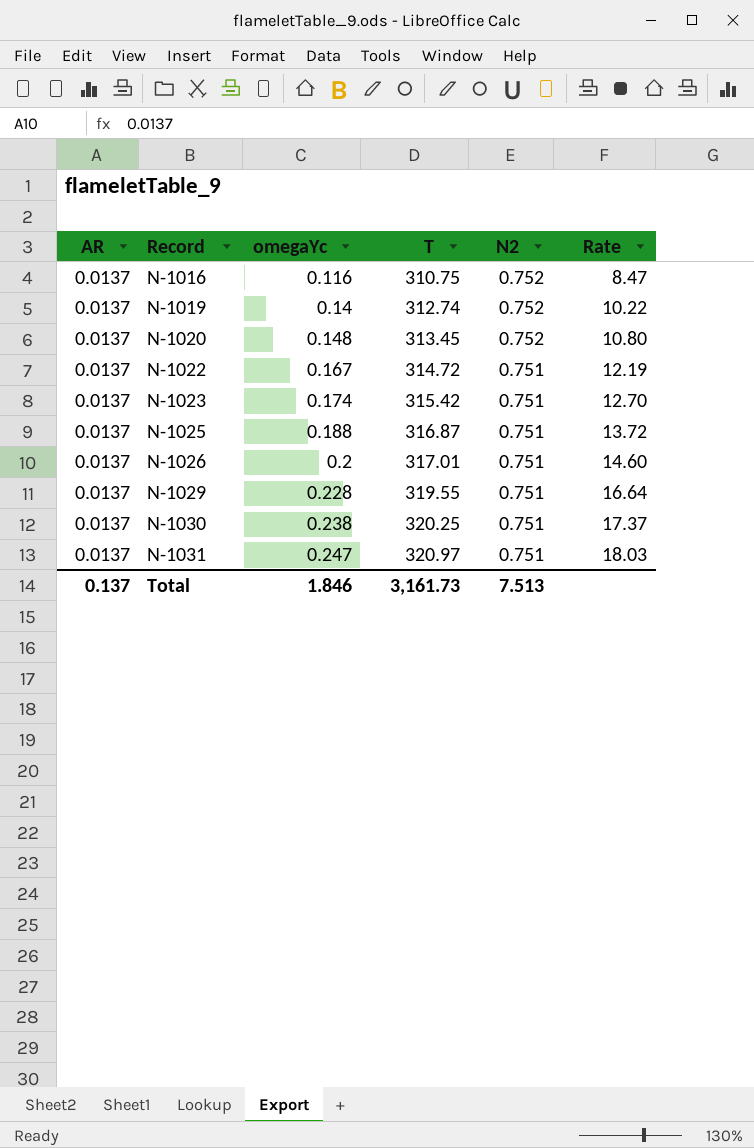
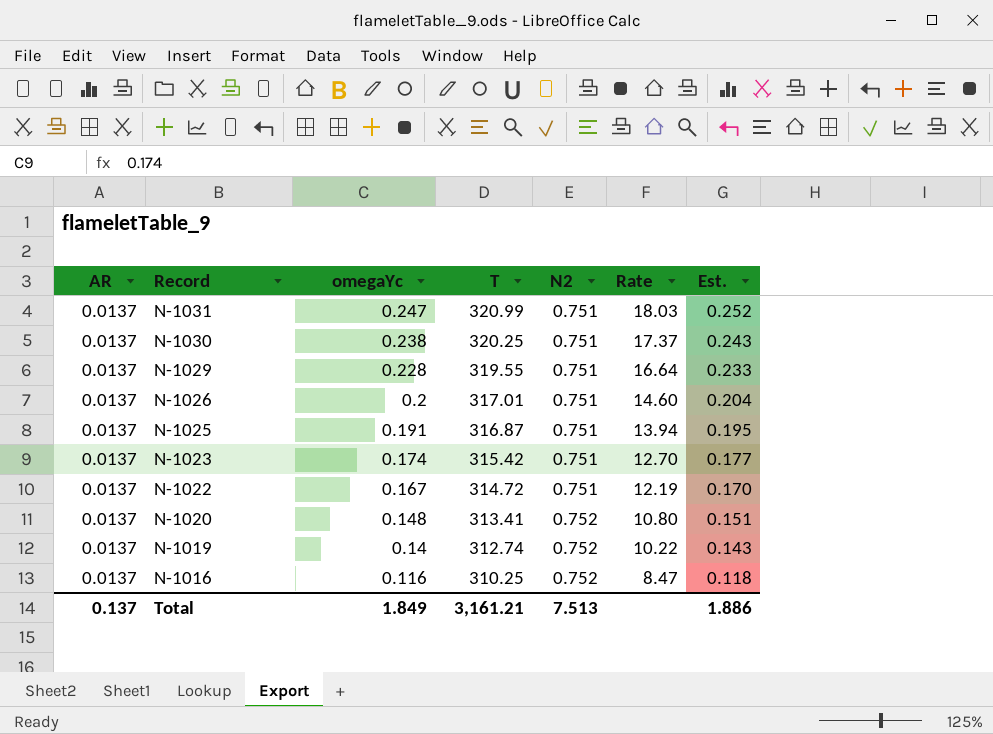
row order: Record ascending -> Record descending
column Est. | formula: none -> [omegaYc] * 1.02
N-1031 | T: 320.97 -> 320.99
N-1025 | omegaYc: 0.188 -> 0.191
N-1025 | Rate: 13.72 -> 13.94
N-1020 | T: 313.45 -> 313.41
N-1016 | T: 310.75 -> 310.25
Total | omegaYc: 1.846 -> 1.849
Total | T: 3,161.73 -> 3,161.21

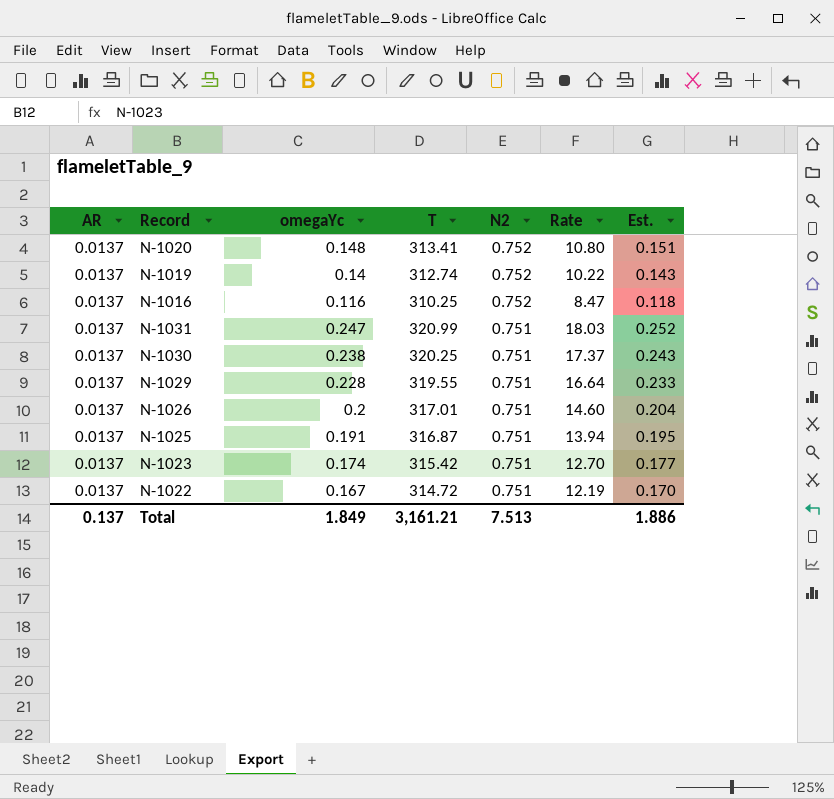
row order: Record descending -> N2 descending

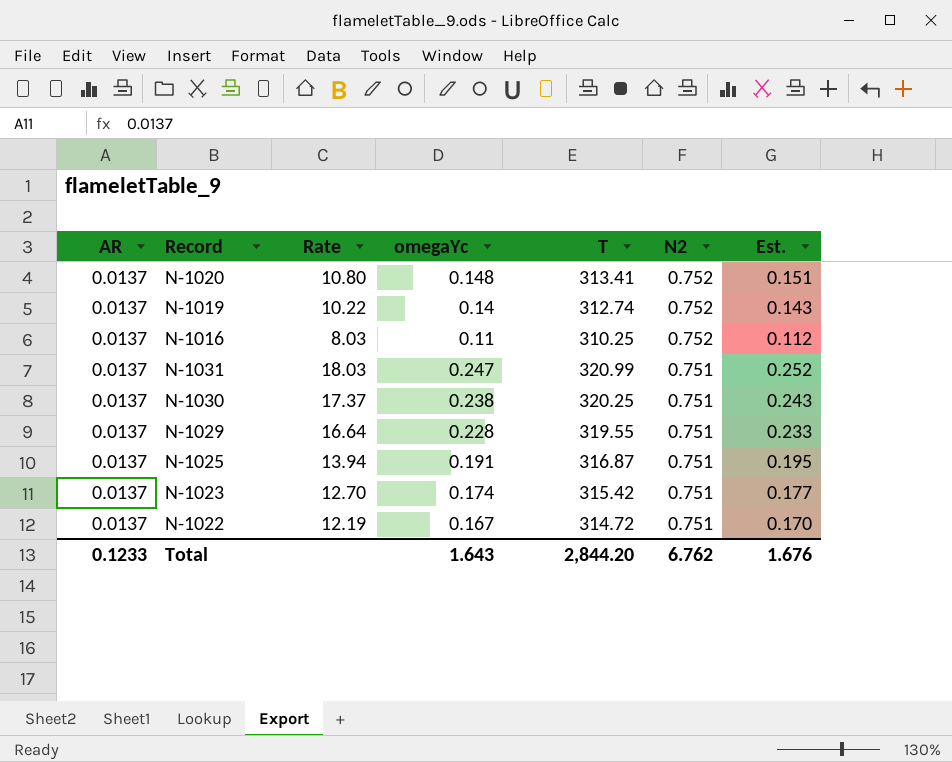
column Rate | position: 6 -> 3
row N-1026: 0.0137 | 0.2 | 317.01 | 0.751 | 14.60 | 0.204 -> none
N-1016 | Rate: 8.47 -> 8.03
N-1016 | omegaYc: 0.116 -> 0.11
N-1016 | Est.: 0.118 -> 0.112
Total | AR: 0.137 -> 0.1233
Total | omegaYc: 1.849 -> 1.643
Total | T: 3,161.21 -> 2,844.20
Total | N2: 7.513 -> 6.762
Total | Est.: 1.886 -> 1.676

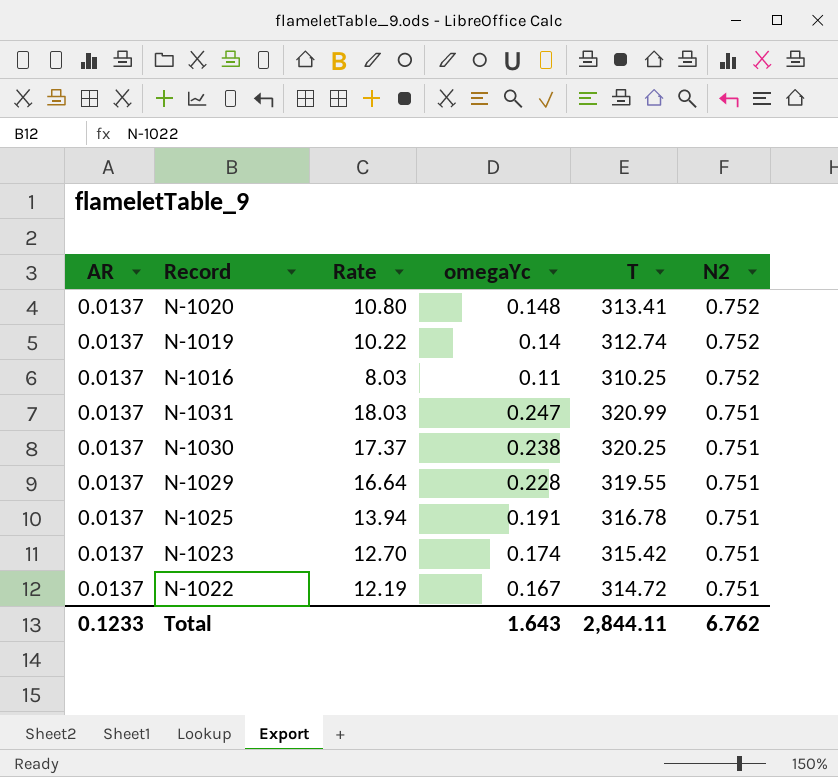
column Est. | formula: [omegaYc] * 1.02 -> none
N-1025 | T: 316.87 -> 316.78
Total | T: 2,844.20 -> 2,844.11

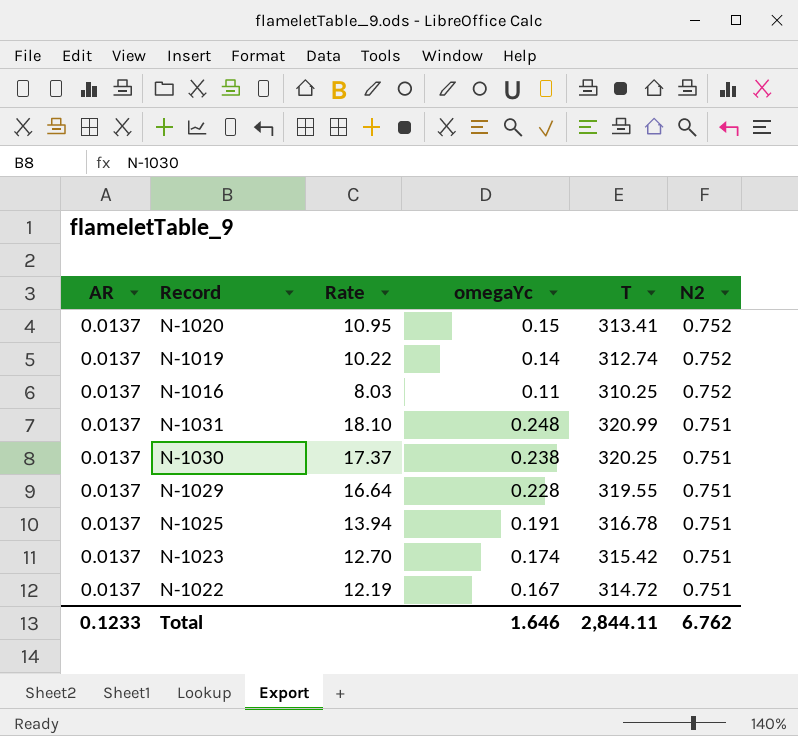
N-1020 | Rate: 10.80 -> 10.95
N-1020 | omegaYc: 0.148 -> 0.15
N-1031 | Rate: 18.03 -> 18.10
N-1031 | omegaYc: 0.247 -> 0.248
Total | omegaYc: 1.643 -> 1.646

